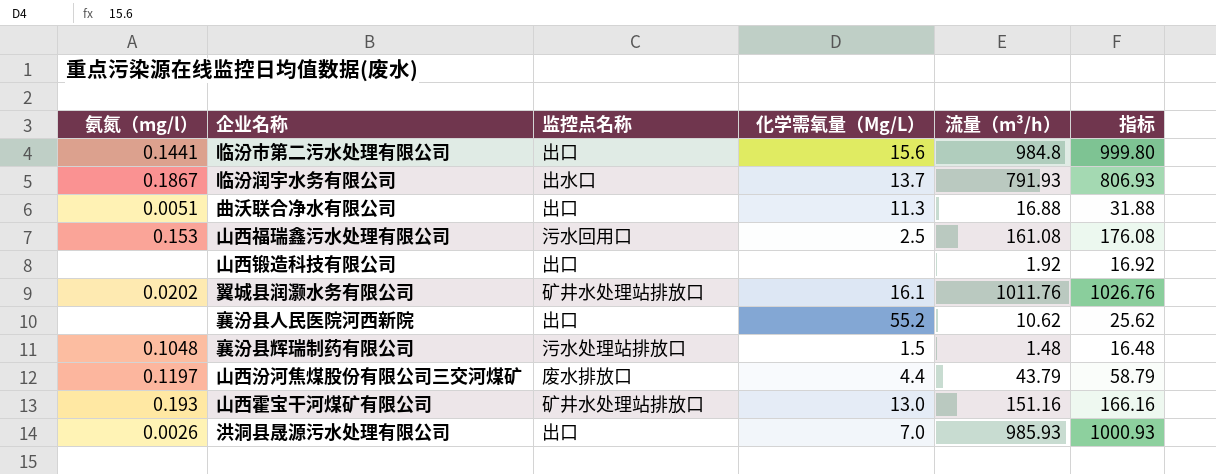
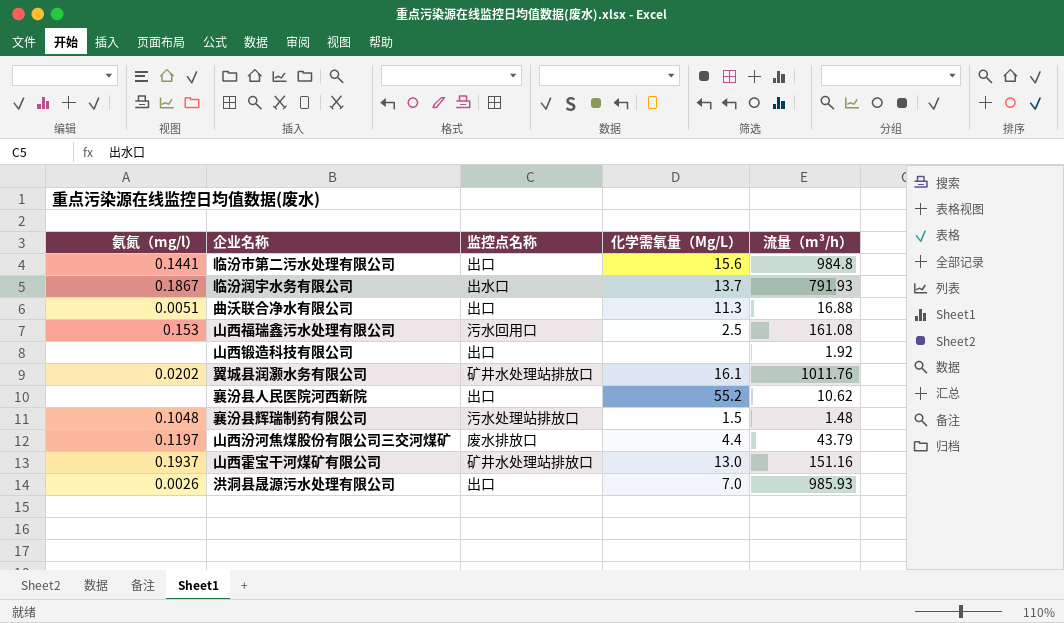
column 指标 | formula: [流量（m³/h）] + 15 -> none
山西霍宝干河煤矿有限公司 | 氨氮（mg/l）: 0.193 -> 0.1937

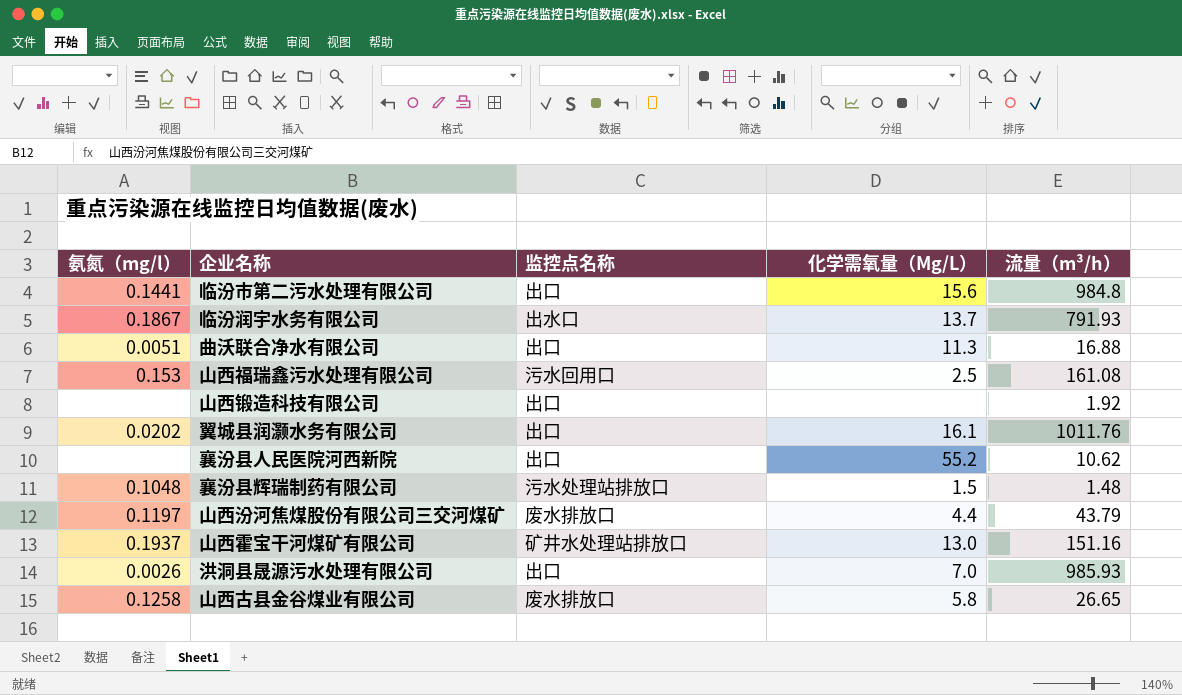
翼城县润灏水务有限公司 | 监控点名称: 矿井水处理站排放口 -> 出口
row 山西古县金谷煤业有限公司: none -> 0.1258 | 废水排放口 | 5.8 | 26.65

